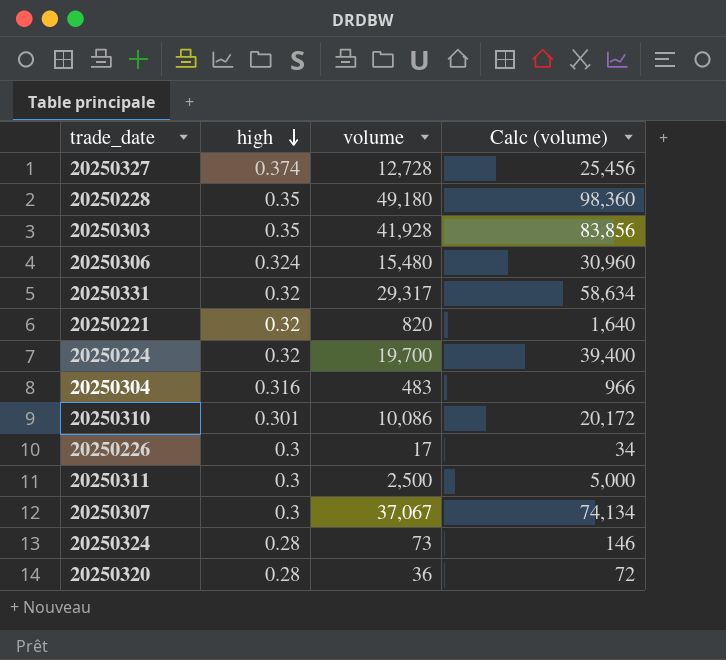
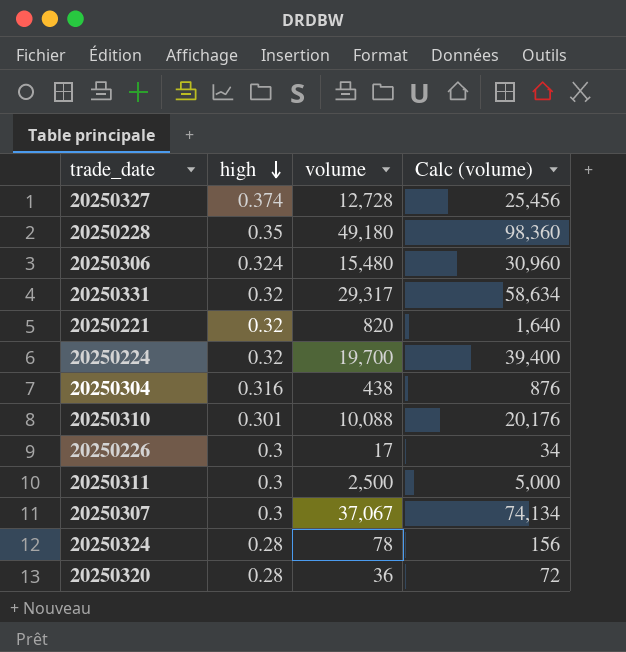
row 20250303: 0.35 | 41,928 | 83,856 -> none
20250304 | volume: 483 -> 438
20250304 | Calc (volume): 966 -> 876
20250310 | volume: 10,086 -> 10,088
20250310 | Calc (volume): 20,172 -> 20,176
20250324 | volume: 73 -> 78
20250324 | Calc (volume): 146 -> 156

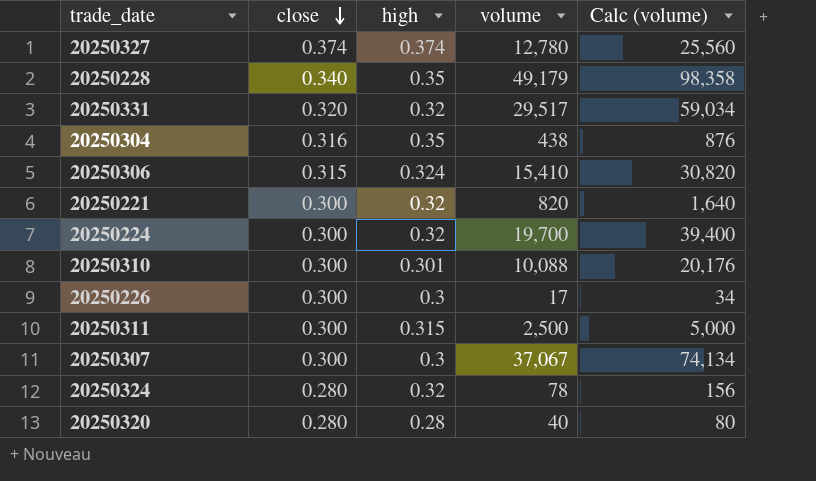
row order: high descending -> close descending
column close | position: none -> 2
20250327 | volume: 12,728 -> 12,780
20250327 | Calc (volume): 25,456 -> 25,560
20250228 | volume: 49,180 -> 49,179
20250228 | Calc (volume): 98,360 -> 98,358
20250331 | volume: 29,317 -> 29,517
20250331 | Calc (volume): 58,634 -> 59,034
20250304 | high: 0.316 -> 0.35
20250306 | volume: 15,480 -> 15,410
20250306 | Calc (volume): 30,960 -> 30,820
20250311 | high: 0.3 -> 0.315
20250324 | high: 0.28 -> 0.32
20250320 | volume: 36 -> 40
20250320 | Calc (volume): 72 -> 80

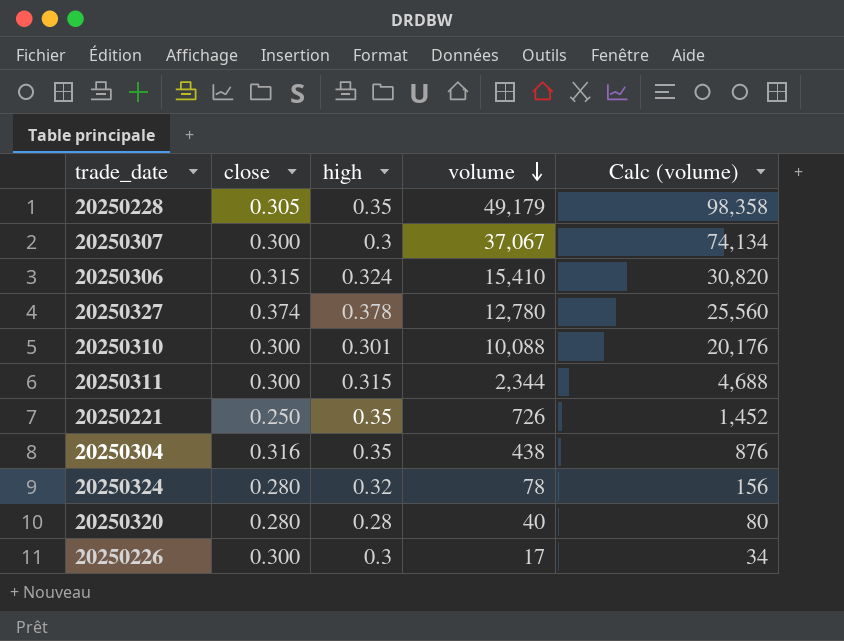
row order: close descending -> volume descending
row 20250331: 0.320 | 0.32 | 29,517 | 59,034 -> none
row 20250224: 0.300 | 0.32 | 19,700 | 39,400 -> none
20250228 | close: 0.340 -> 0.305
20250327 | high: 0.374 -> 0.378
20250311 | volume: 2,500 -> 2,344
20250311 | Calc (volume): 5,000 -> 4,688
20250221 | close: 0.300 -> 0.250
20250221 | high: 0.32 -> 0.35
20250221 | volume: 820 -> 726
20250221 | Calc (volume): 1,640 -> 1,452

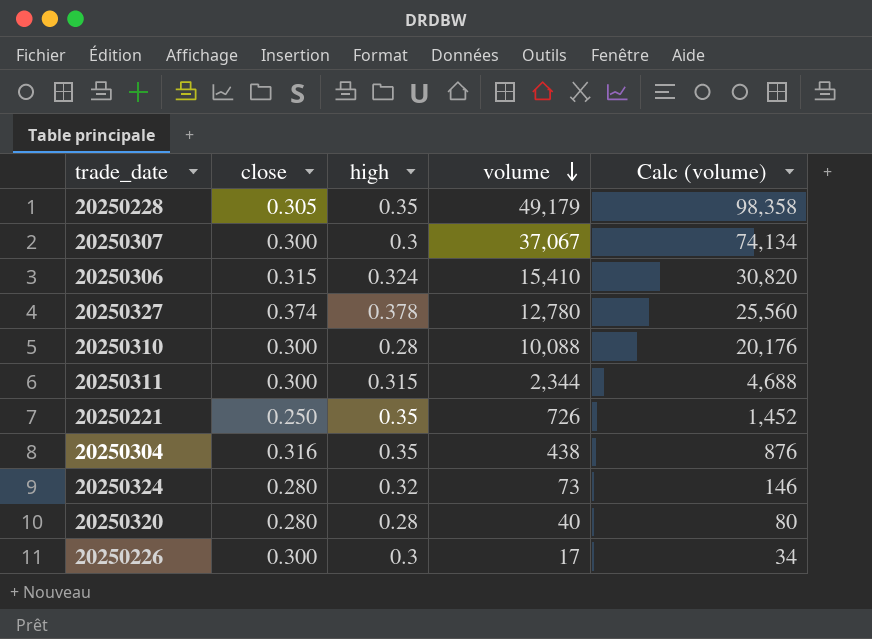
20250310 | high: 0.301 -> 0.28
20250324 | volume: 78 -> 73
20250324 | Calc (volume): 156 -> 146

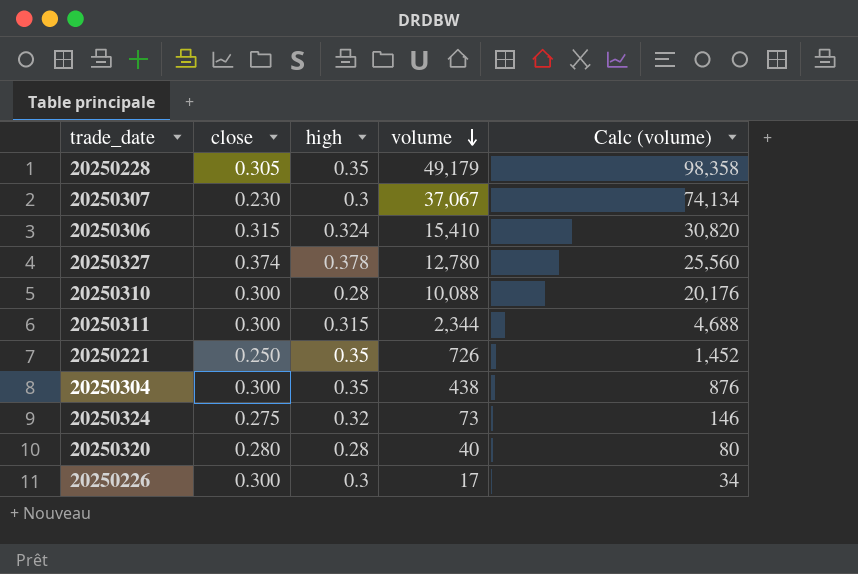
20250307 | close: 0.300 -> 0.230
20250304 | close: 0.316 -> 0.300
20250324 | close: 0.280 -> 0.275

